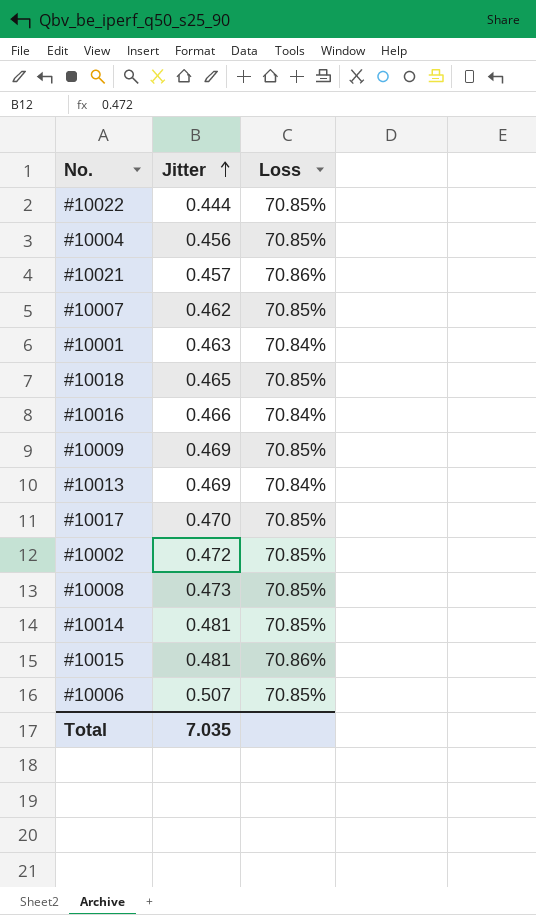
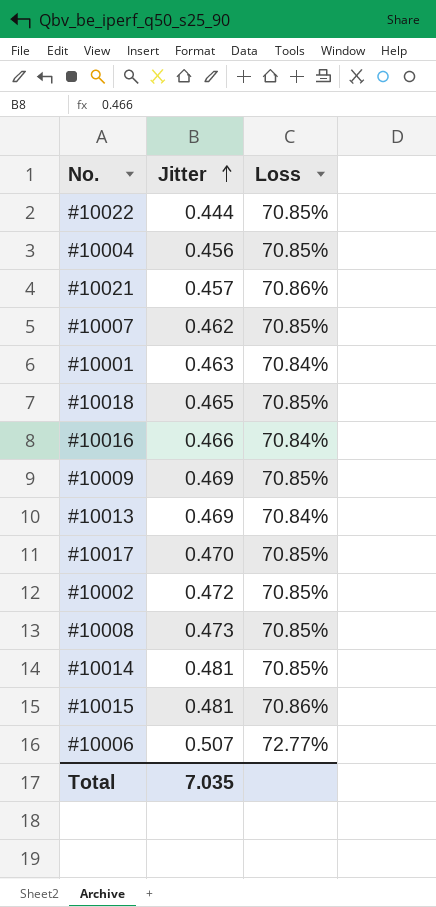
#10006 | Loss: 70.85% -> 72.77%

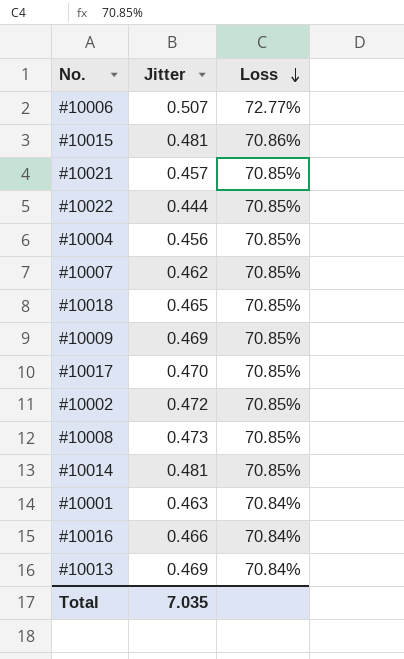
row order: Jitter ascending -> Loss descending
#10021 | Loss: 70.86% -> 70.85%

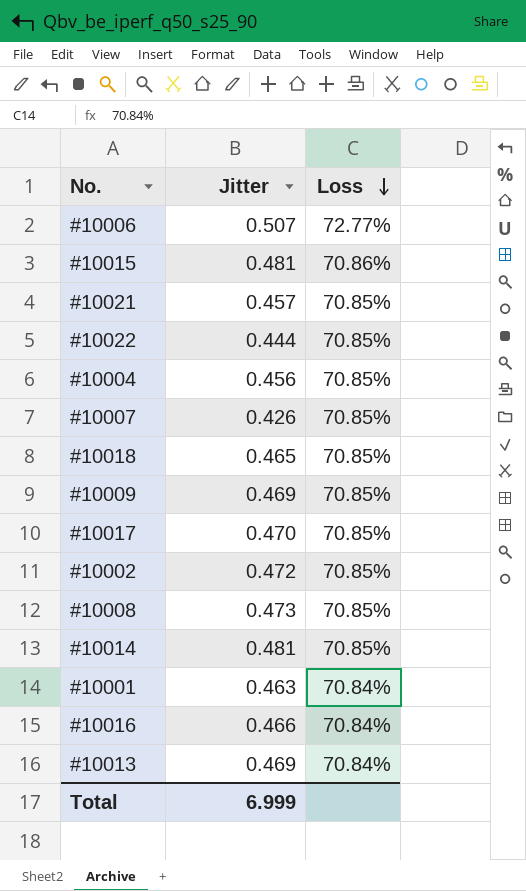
#10007 | Jitter: 0.462 -> 0.426
Total | Jitter: 7.035 -> 6.999

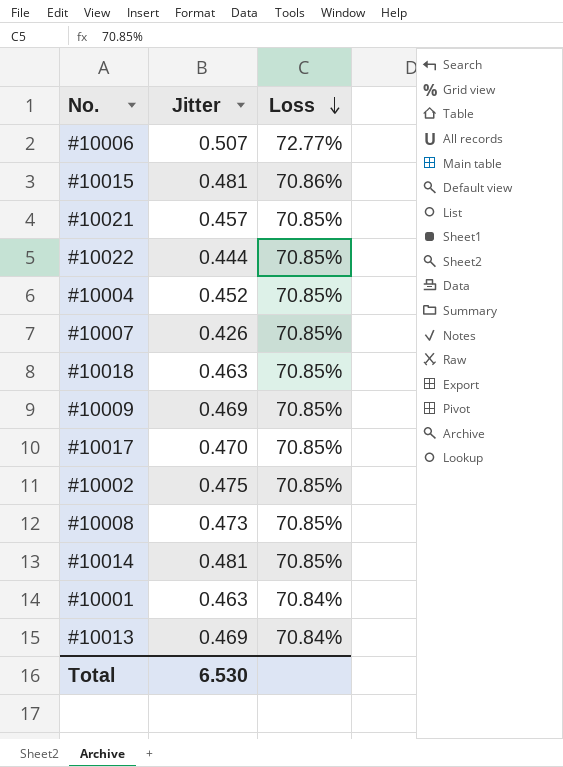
row #10016: 0.466 | 70.84% -> none
#10004 | Jitter: 0.456 -> 0.452
#10018 | Jitter: 0.465 -> 0.463
#10002 | Jitter: 0.472 -> 0.475
Total | Jitter: 6.999 -> 6.530

